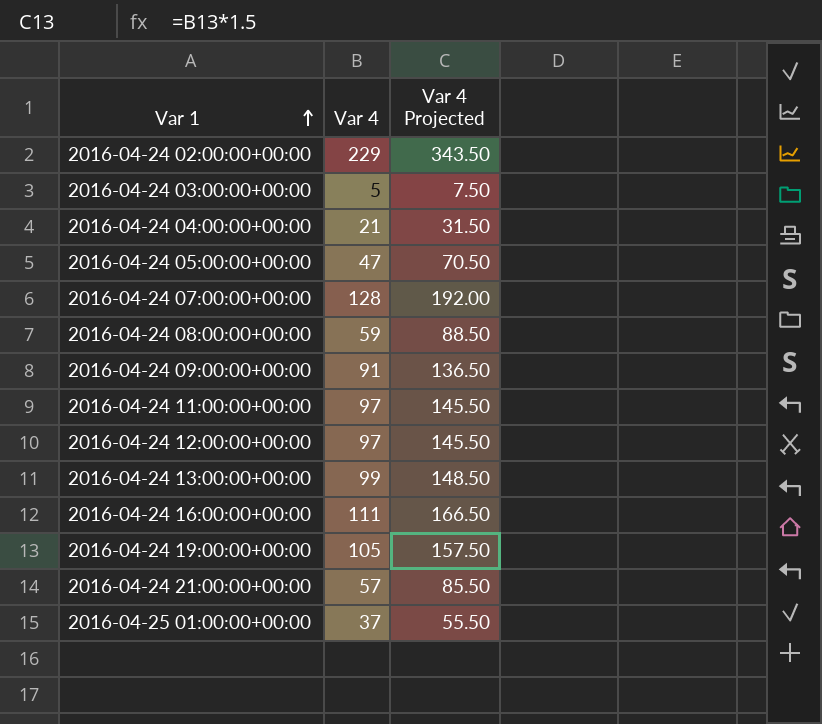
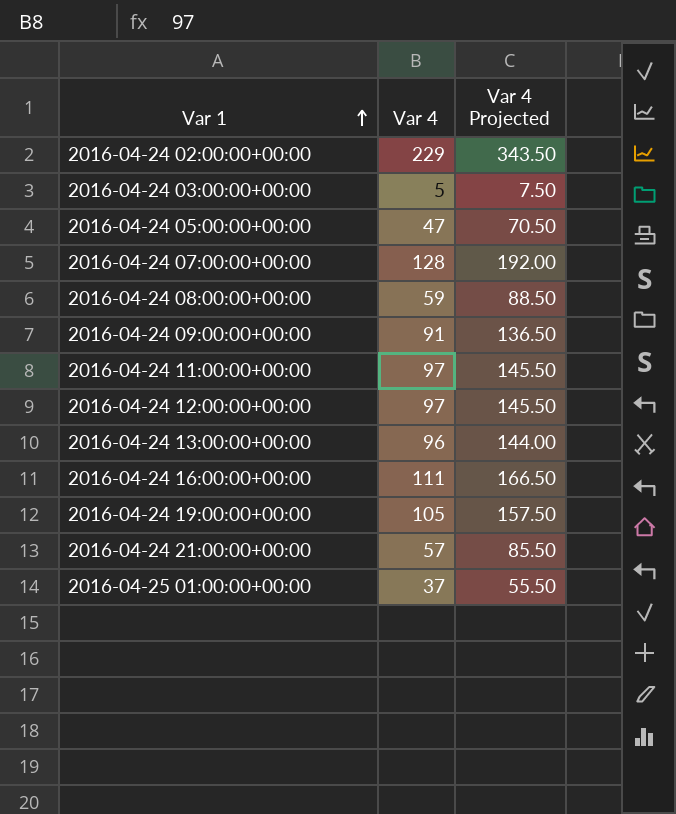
row 2016-04-24 04:00:00+00:00: 21 | 31.50 -> none
2016-04-24 13:00:00+00:00 | Var 4: 99 -> 96
2016-04-24 13:00:00+00:00 | Var 4 Projected: 148.50 -> 144.00

